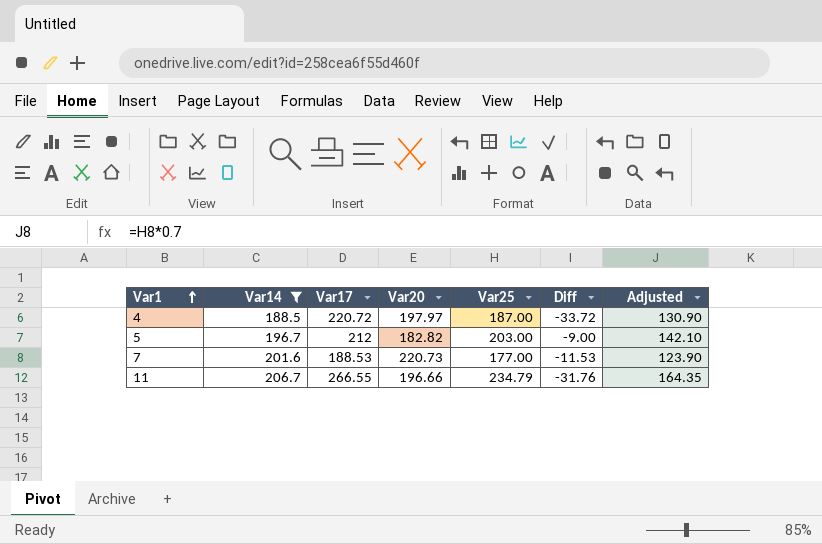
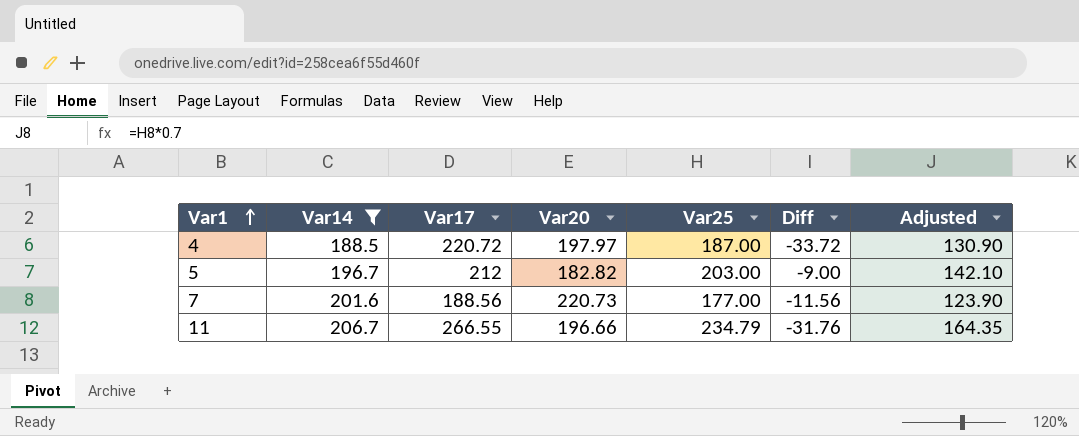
7 | Var17: 188.53 -> 188.56
7 | Diff: -11.53 -> -11.56

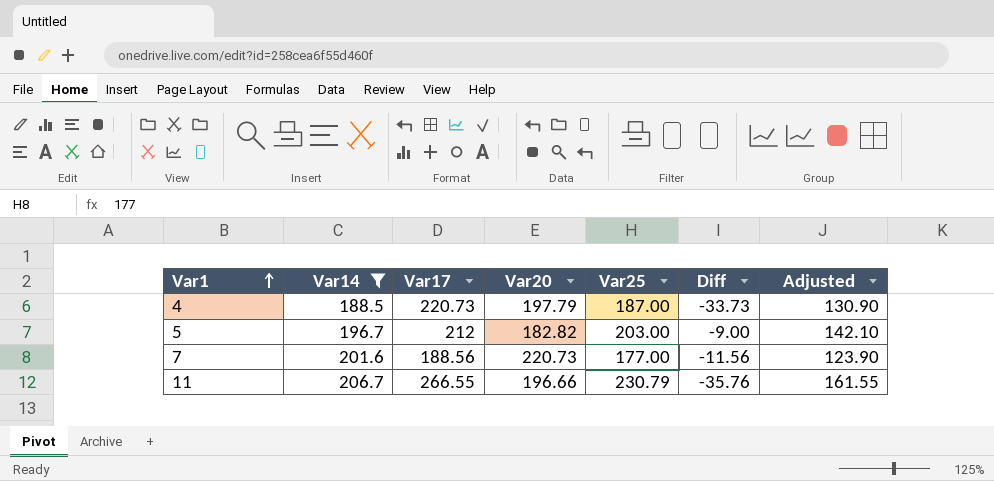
4 | Var17: 220.72 -> 220.73
4 | Var20: 197.97 -> 197.79
4 | Diff: -33.72 -> -33.73
11 | Var25: 234.79 -> 230.79
11 | Diff: -31.76 -> -35.76
11 | Adjusted: 164.35 -> 161.55

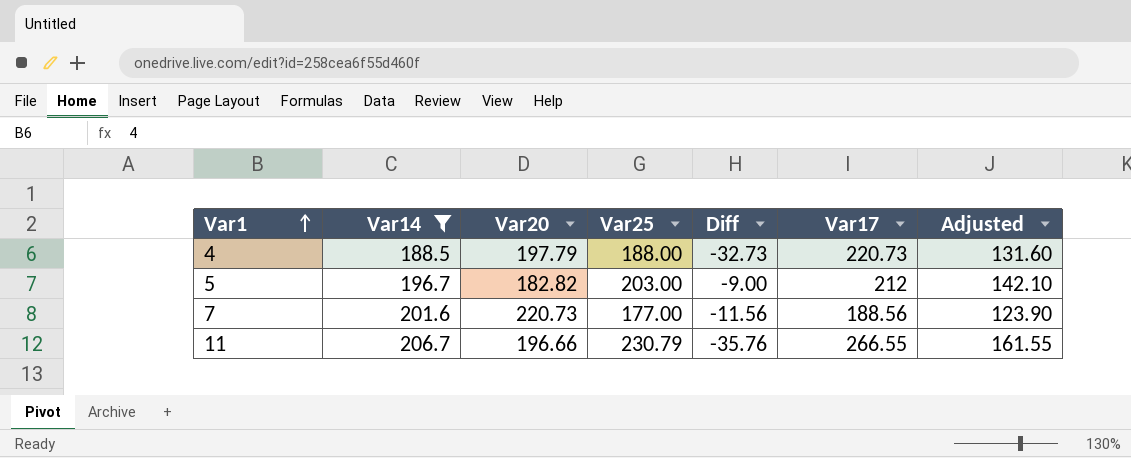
column Var17 | position: 3 -> 6
4 | Var25: 187.00 -> 188.00
4 | Diff: -33.73 -> -32.73
4 | Adjusted: 130.90 -> 131.60

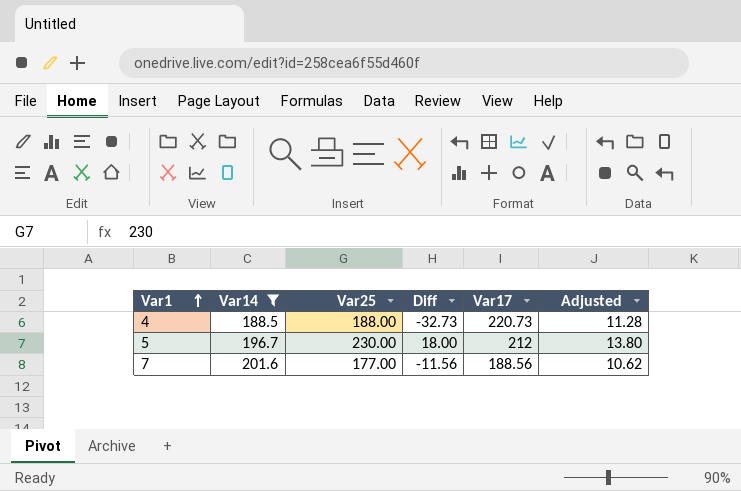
column Var20 | position: 3 -> none
column Adjusted | formula: [Var25] * 0.7 -> [Var25] * 0.06
row 11: 206.7 | 196.66 | 230.79 | -35.76 | 266.55 | 161.55 -> none
5 | Var25: 203.00 -> 230.00
5 | Diff: -9.00 -> 18.00

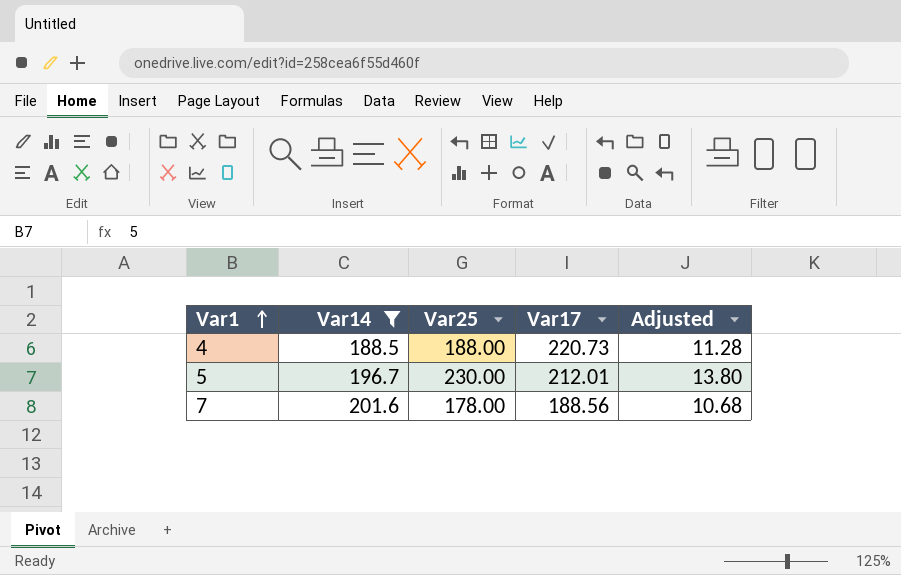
column Diff | formula: [Var25] - [Var17] -> none
5 | Var17: 212 -> 212.01
7 | Var25: 177.00 -> 178.00
7 | Adjusted: 10.62 -> 10.68

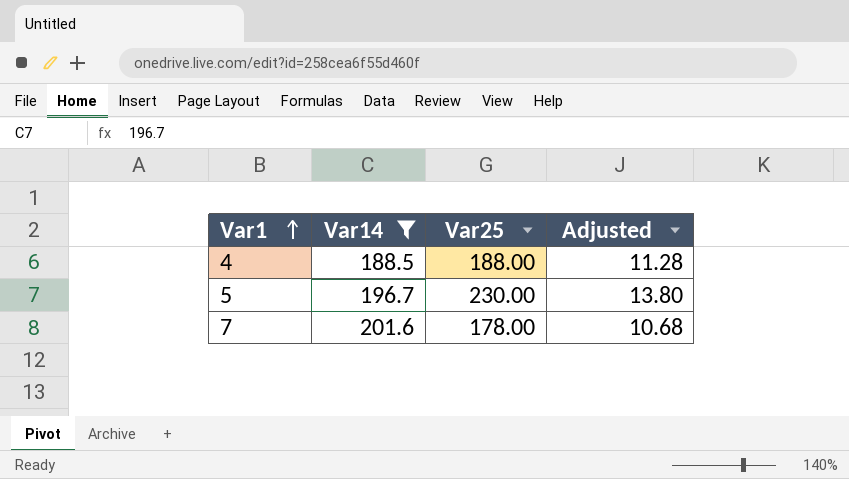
column Var17 | position: 4 -> none

